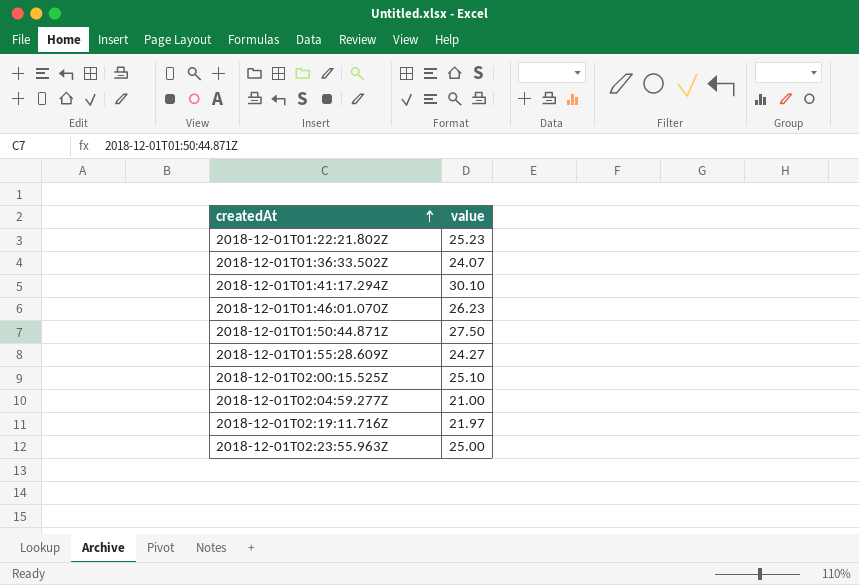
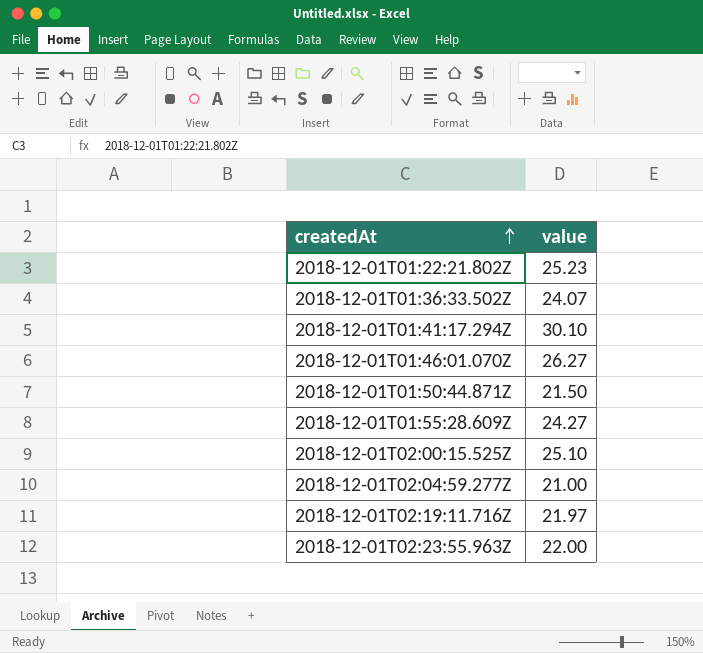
2018-12-01T01:46:01.070Z | value: 26.23 -> 26.27
2018-12-01T01:50:44.871Z | value: 27.50 -> 21.50
2018-12-01T02:23:55.963Z | value: 25.00 -> 22.00

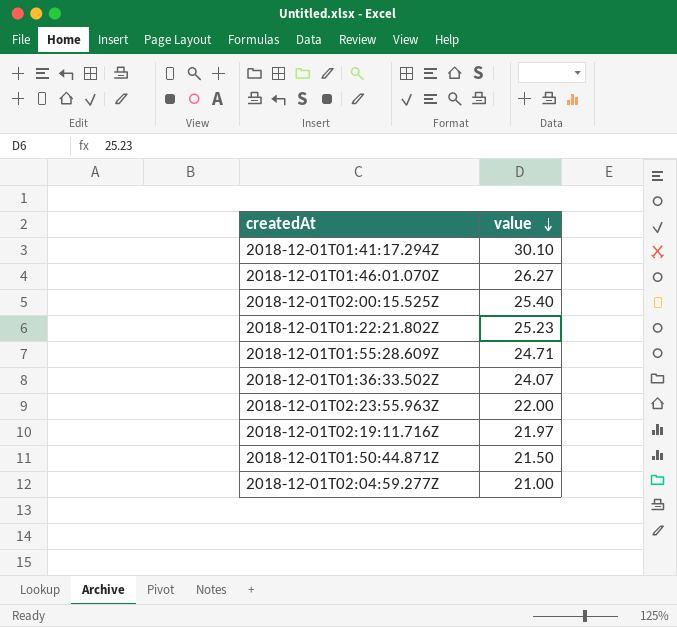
row order: createdAt ascending -> value descending
2018-12-01T02:00:15.525Z | value: 25.10 -> 25.40
2018-12-01T01:55:28.609Z | value: 24.27 -> 24.71

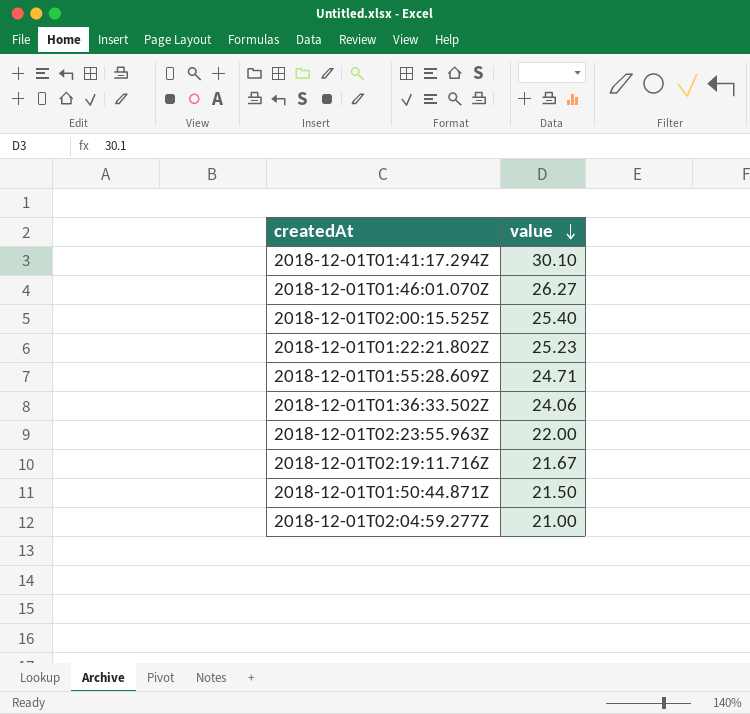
2018-12-01T01:36:33.502Z | value: 24.07 -> 24.06
2018-12-01T02:19:11.716Z | value: 21.97 -> 21.67

